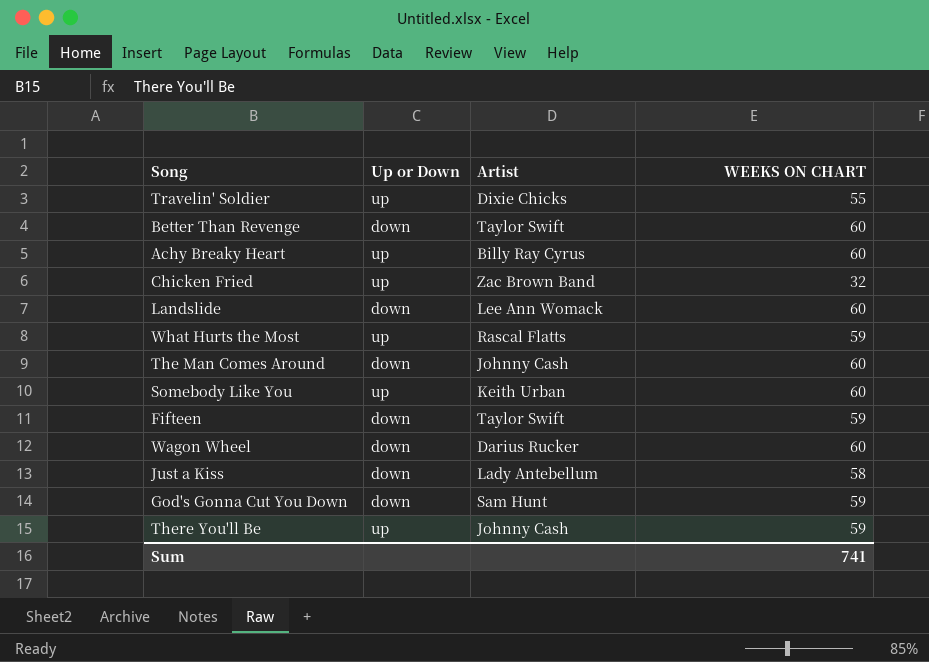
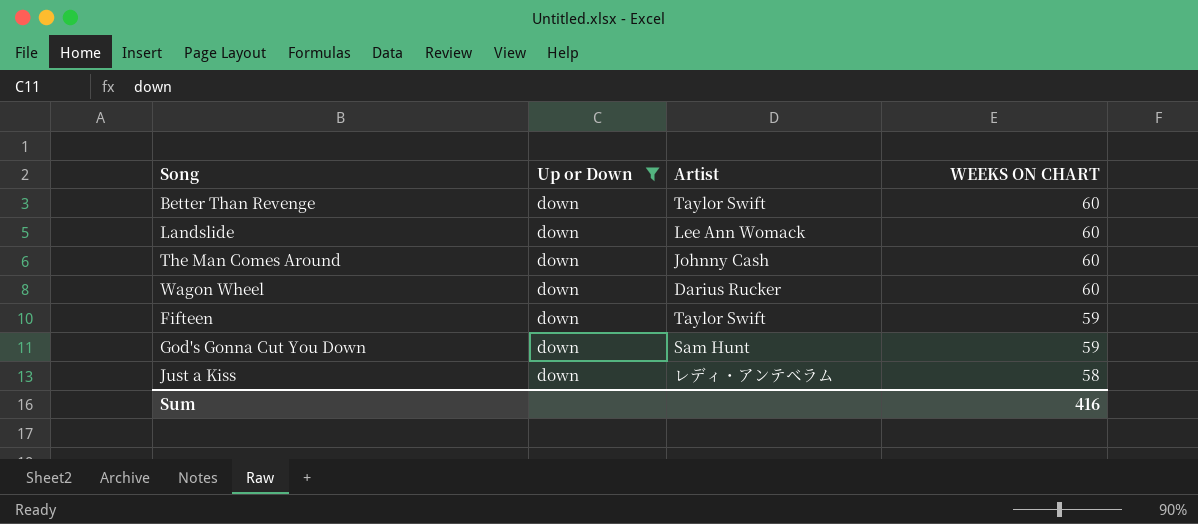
filter: none -> Up or Down = down
row order: none -> WEEKS ON CHART descending
Just a Kiss | Artist: Lady Antebellum -> レディ・アンテベラム
Sum | WEEKS ON CHART: 741 -> 416

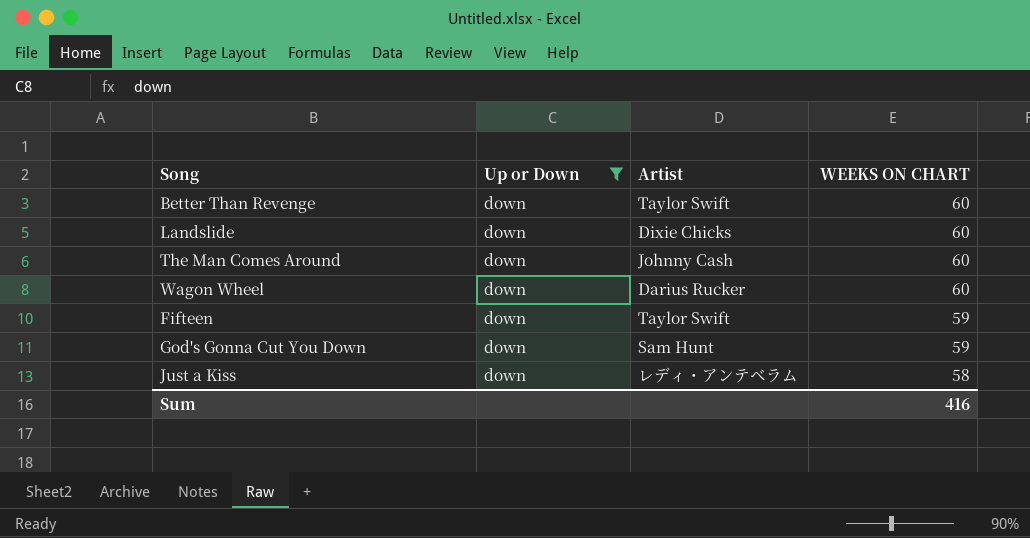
Landslide | Artist: Lee Ann Womack -> Dixie Chicks

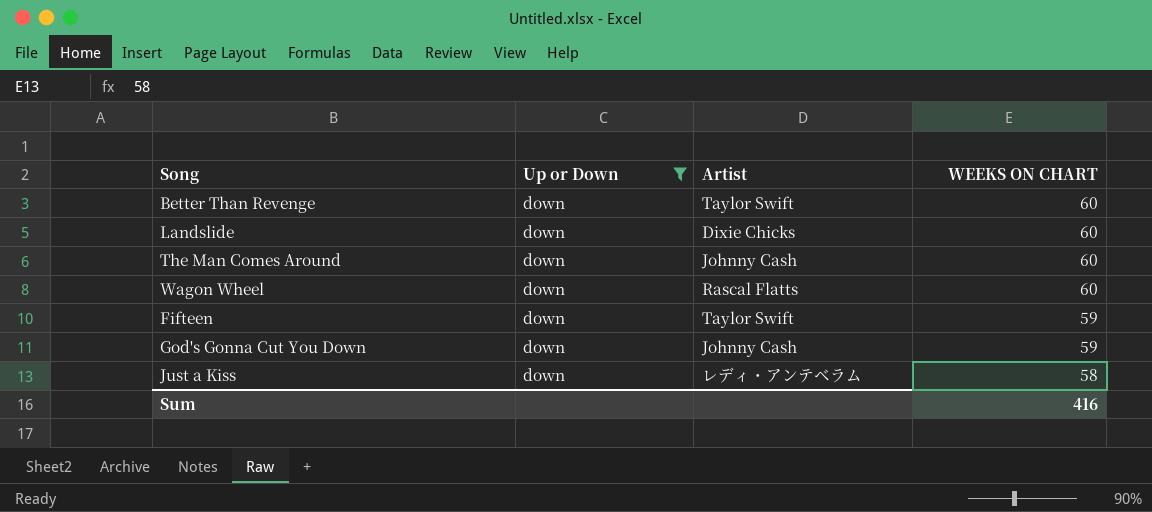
Wagon Wheel | Artist: Darius Rucker -> Rascal Flatts
God's Gonna Cut You Down | Artist: Sam Hunt -> Johnny Cash

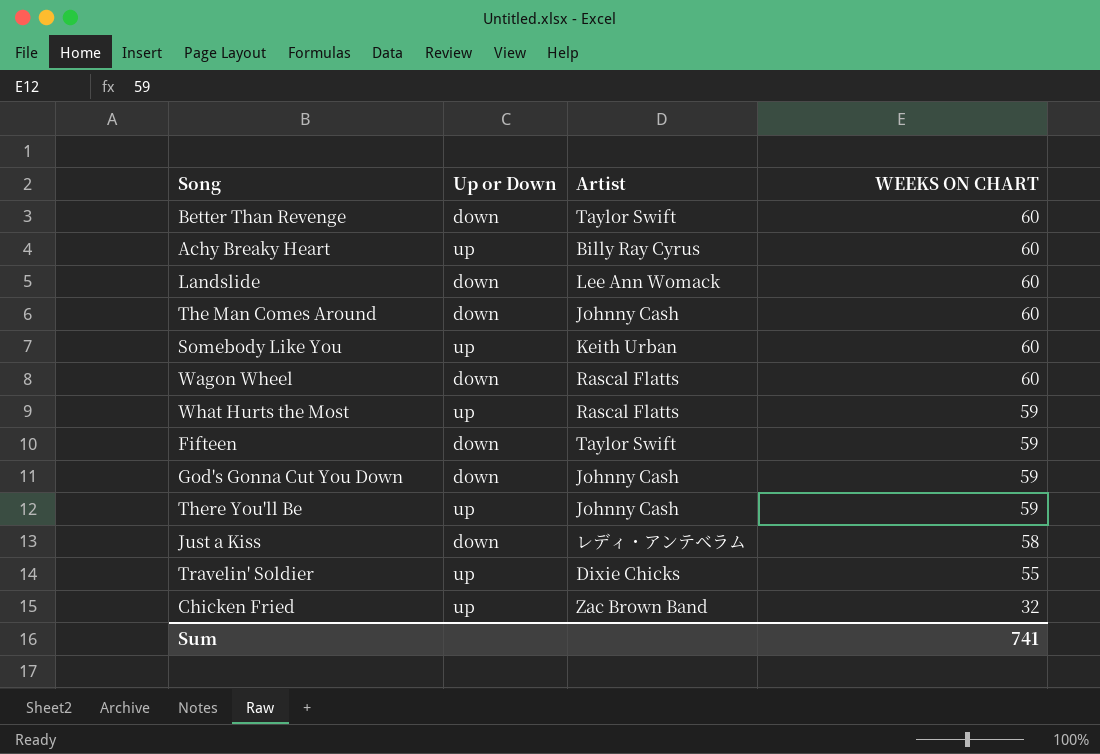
filter: Up or Down = down -> none
Landslide | Artist: Dixie Chicks -> Lee Ann Womack
Sum | WEEKS ON CHART: 416 -> 741

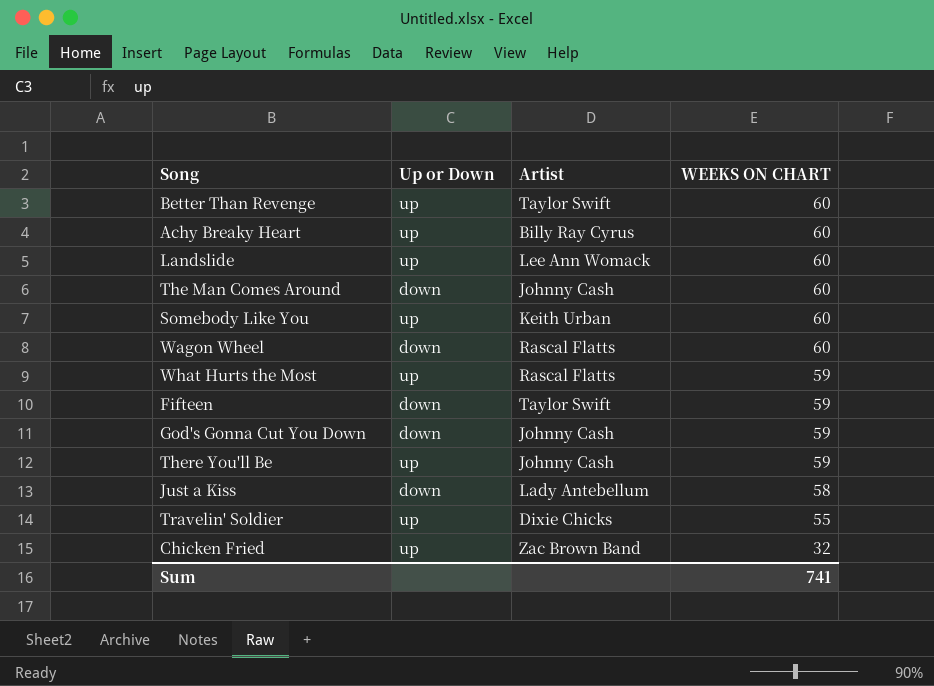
Better Than Revenge | Up or Down: down -> up
Landslide | Up or Down: down -> up
Just a Kiss | Artist: レディ・アンテベラム -> Lady Antebellum

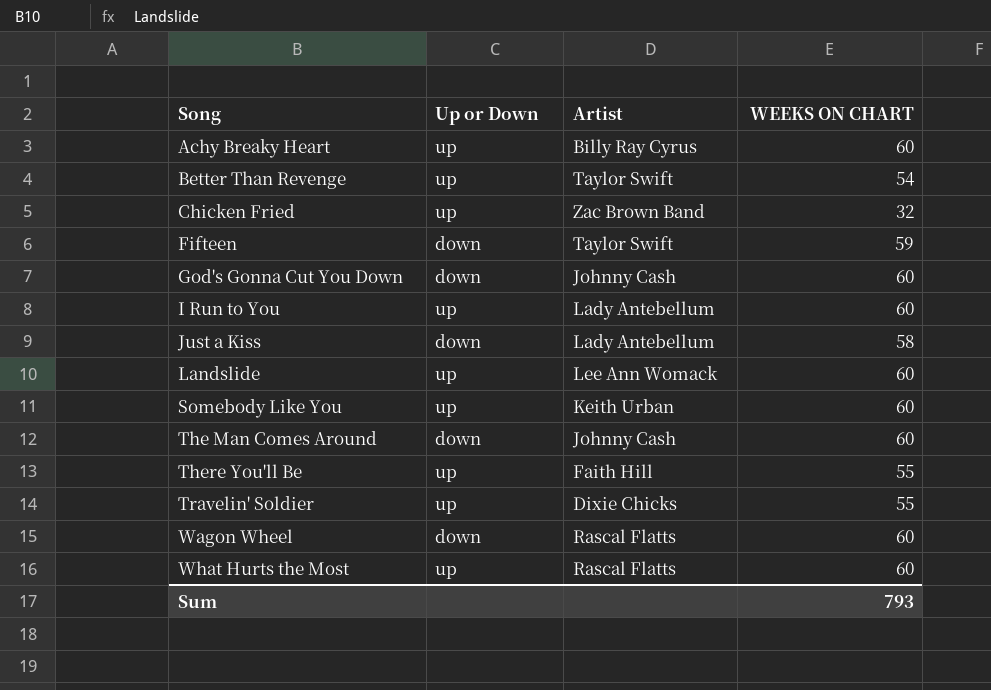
row order: WEEKS ON CHART descending -> Song ascending
Better Than Revenge | WEEKS ON CHART: 60 -> 54
God's Gonna Cut You Down | WEEKS ON CHART: 59 -> 60
row I Run to You: none -> up | Lady Antebellum | 60
There You'll Be | Artist: Johnny Cash -> Faith Hill
There You'll Be | WEEKS ON CHART: 59 -> 55
What Hurts the Most | WEEKS ON CHART: 59 -> 60
Sum | WEEKS ON CHART: 741 -> 793

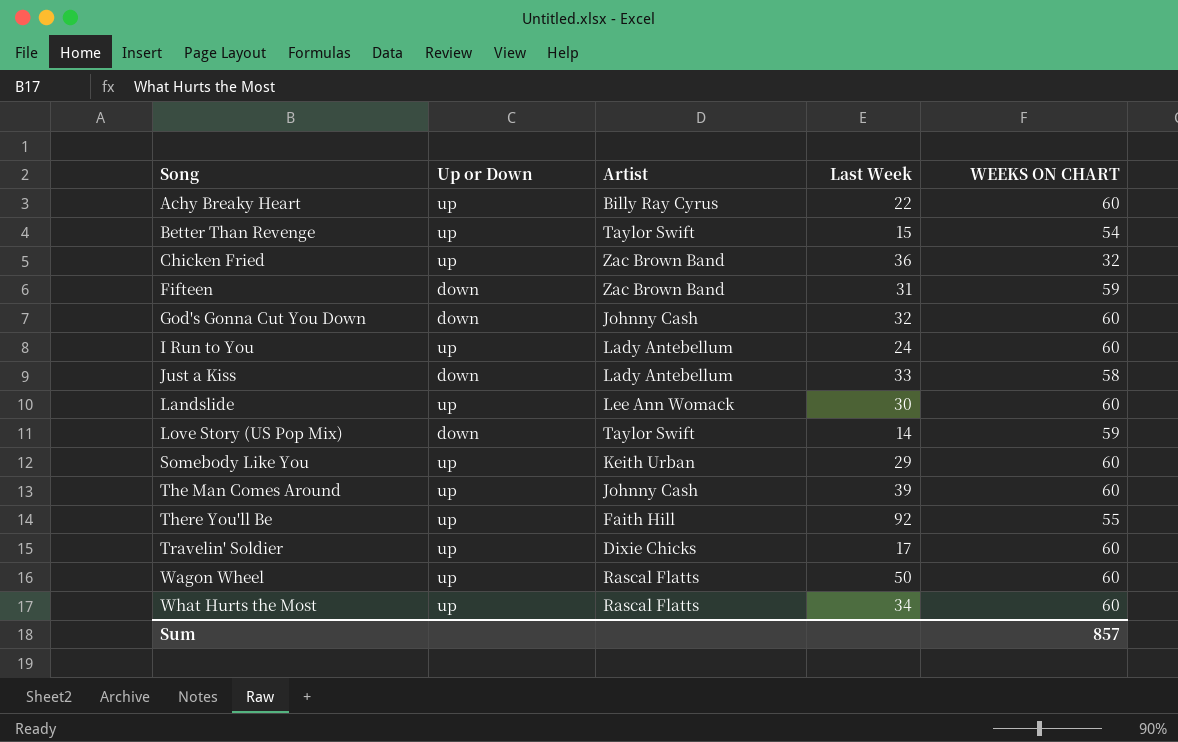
column Last Week | position: none -> 4
Fifteen | Artist: Taylor Swift -> Zac Brown Band
row Love Story (US Pop Mix): none -> down | Taylor Swift | 14 | 59
The Man Comes Around | Up or Down: down -> up
Travelin' Soldier | WEEKS ON CHART: 55 -> 60
Wagon Wheel | Up or Down: down -> up
Sum | WEEKS ON CHART: 793 -> 857

